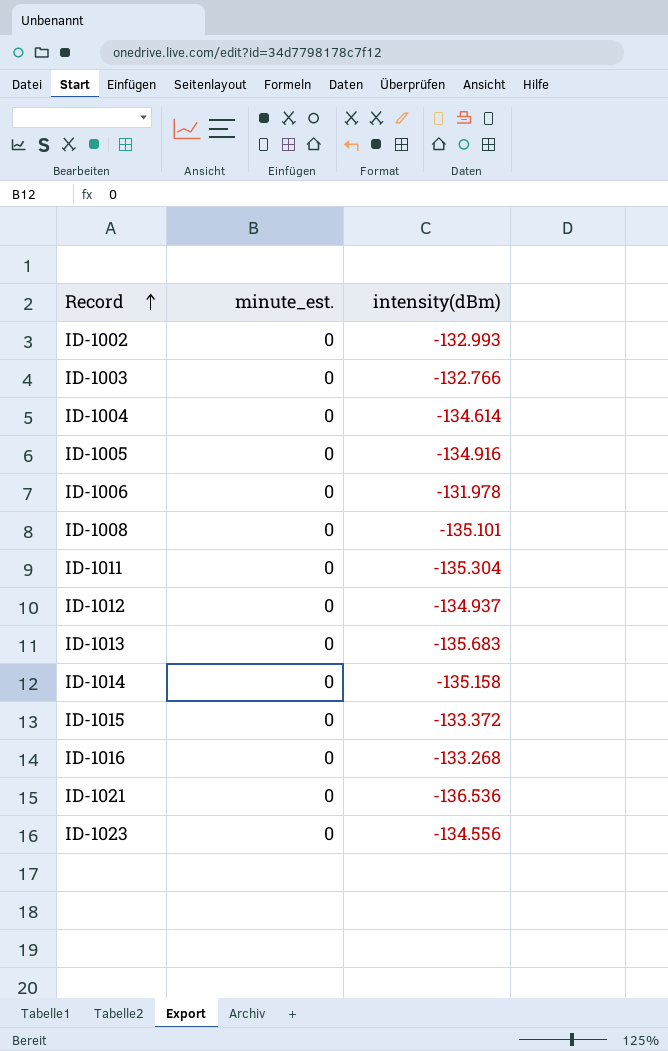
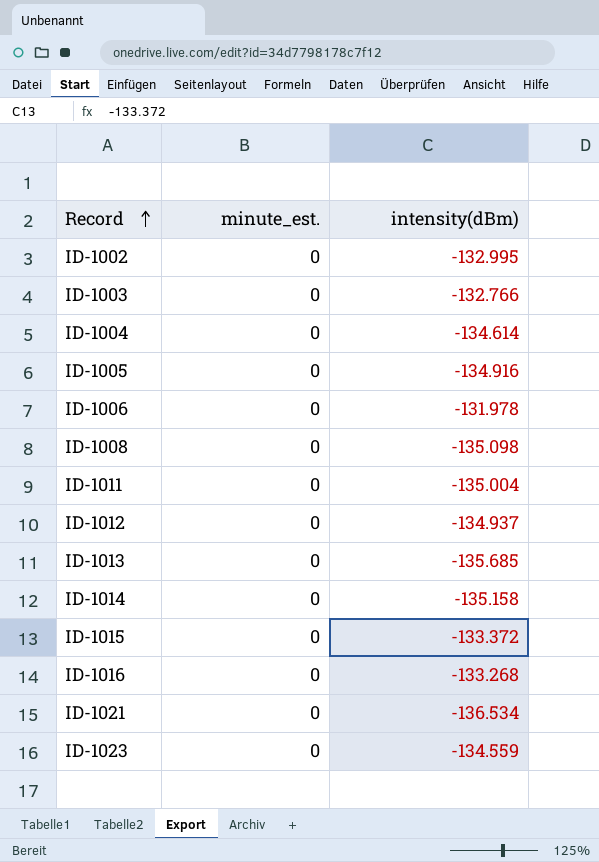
ID-1002 | intensity(dBm): -132.993 -> -132.995
ID-1008 | intensity(dBm): -135.101 -> -135.098
ID-1011 | intensity(dBm): -135.304 -> -135.004
ID-1013 | intensity(dBm): -135.683 -> -135.685
ID-1021 | intensity(dBm): -136.536 -> -136.534
ID-1023 | intensity(dBm): -134.556 -> -134.559

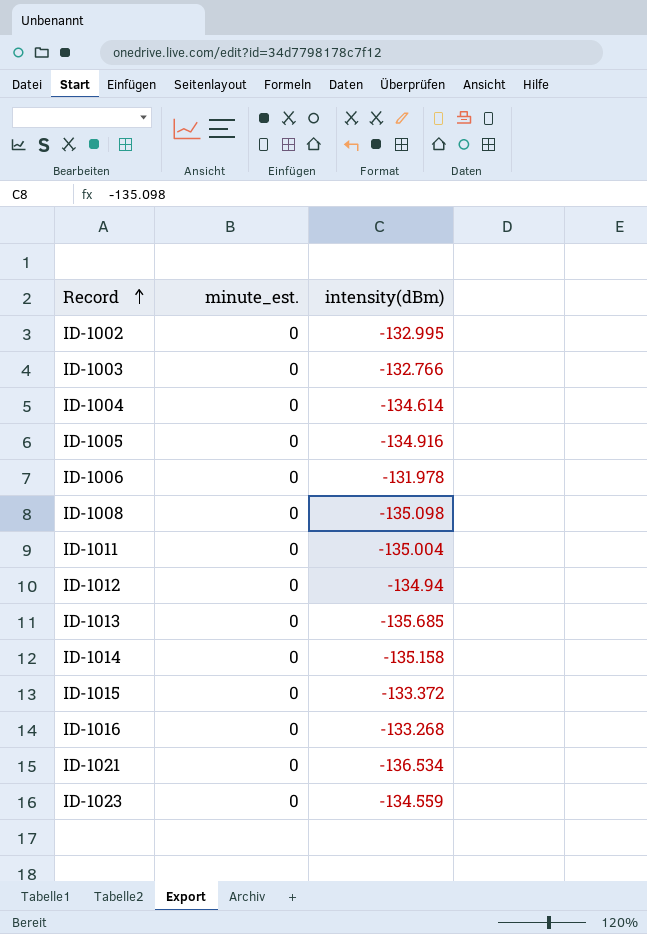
ID-1012 | intensity(dBm): -134.937 -> -134.94

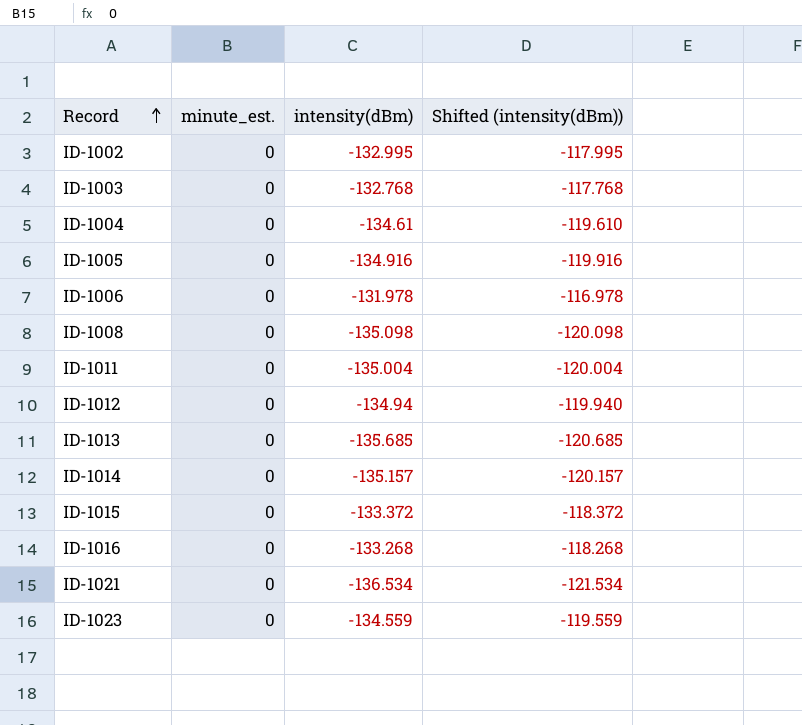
column Shifted (intensity(dBm)) | formula: none -> [intensity(dBm)] + 15
ID-1003 | intensity(dBm): -132.766 -> -132.768
ID-1004 | intensity(dBm): -134.614 -> -134.61
ID-1014 | intensity(dBm): -135.158 -> -135.157

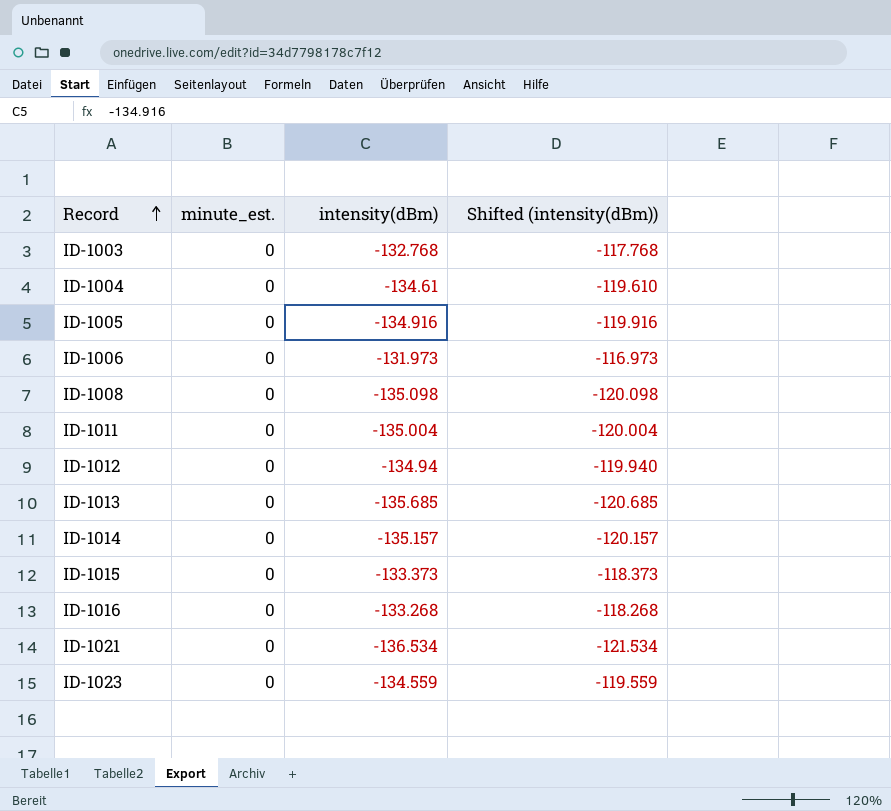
row ID-1002: 0 | -132.995 | -117.995 -> none
ID-1006 | intensity(dBm): -131.978 -> -131.973
ID-1006 | Shifted (intensity(dBm)): -116.978 -> -116.973
ID-1015 | intensity(dBm): -133.372 -> -133.373
ID-1015 | Shifted (intensity(dBm)): -118.372 -> -118.373

